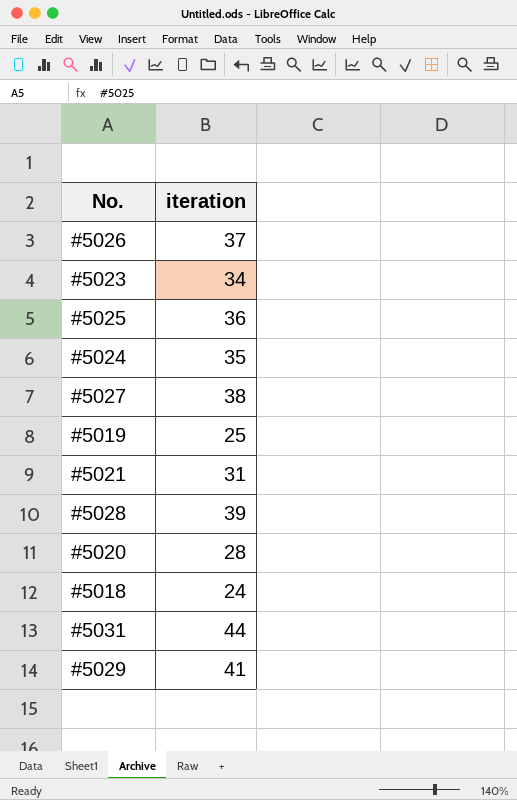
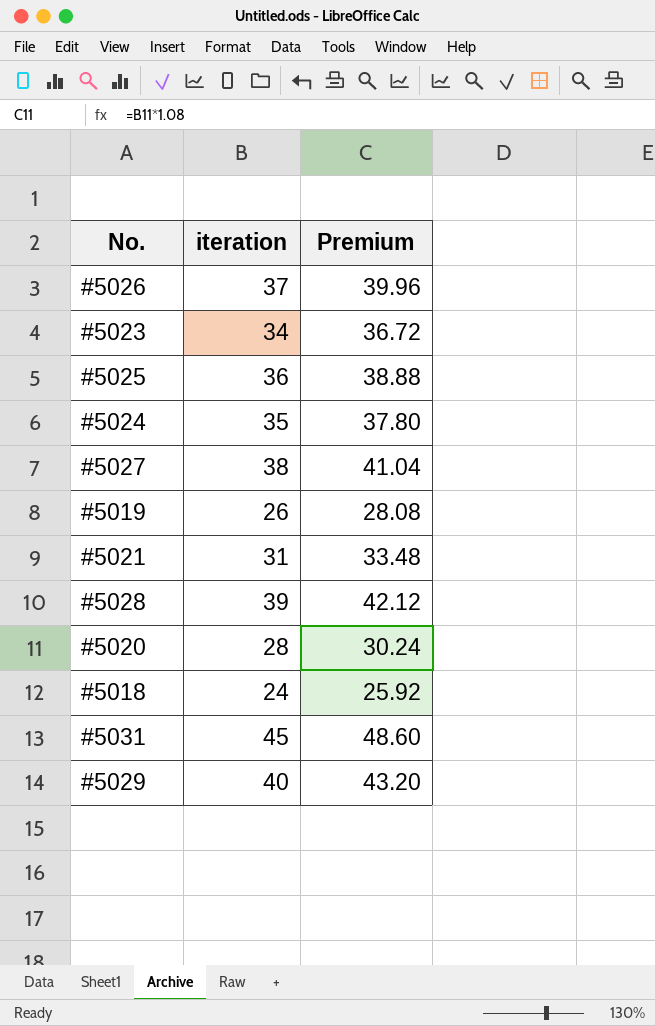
column Premium | formula: none -> [iteration] * 1.08
#5019 | iteration: 25 -> 26
#5031 | iteration: 44 -> 45
#5029 | iteration: 41 -> 40

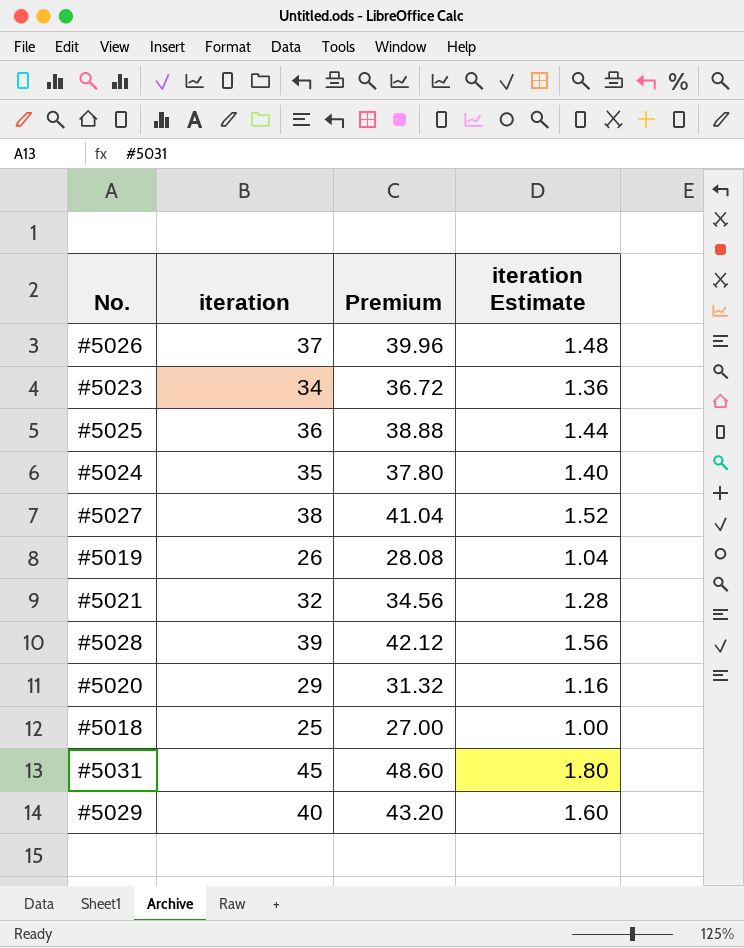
column iteration Estimate | formula: none -> [iteration] * 0.04
#5021 | iteration: 31 -> 32
#5021 | Premium: 33.48 -> 34.56
#5020 | iteration: 28 -> 29
#5020 | Premium: 30.24 -> 31.32
#5018 | iteration: 24 -> 25
#5018 | Premium: 25.92 -> 27.00

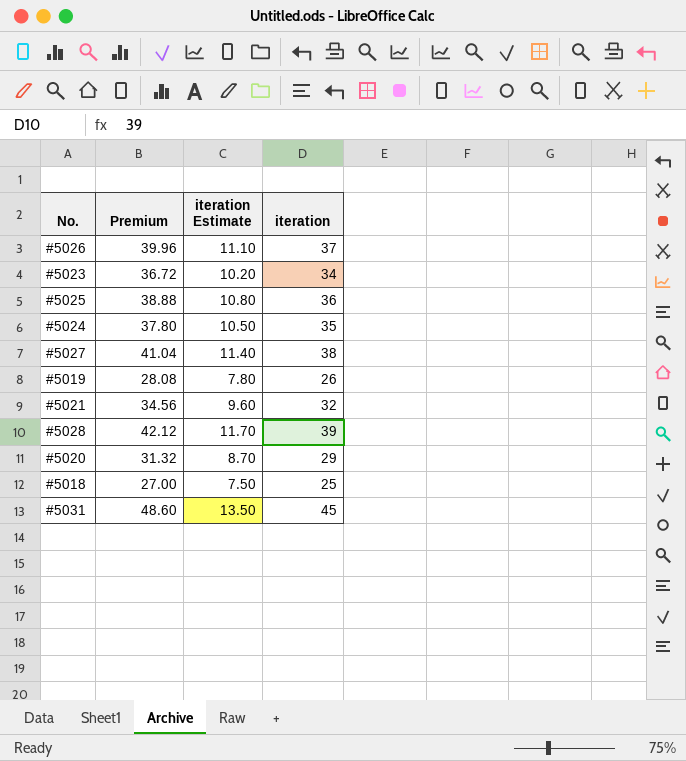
column iteration Estimate | formula: [iteration] * 0.04 -> [iteration] * 0.3
column iteration | position: 2 -> 4
row #5029: 40 | 43.20 | 1.60 -> none

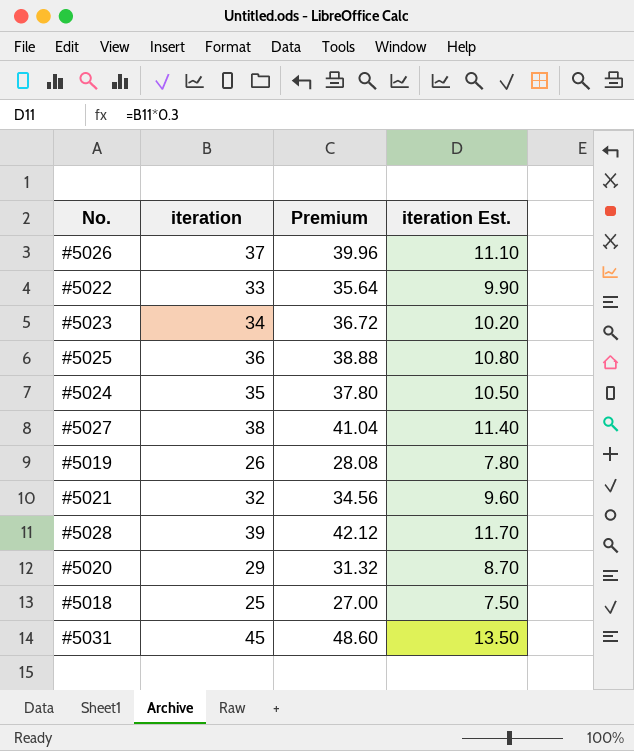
column iteration | position: 4 -> 2
column name: iteration Estimate -> iteration Est.
row #5022: none -> 33 | 35.64 | 9.90

